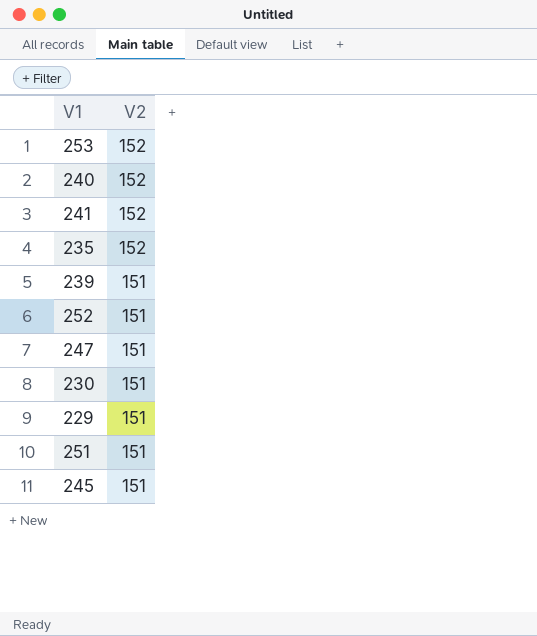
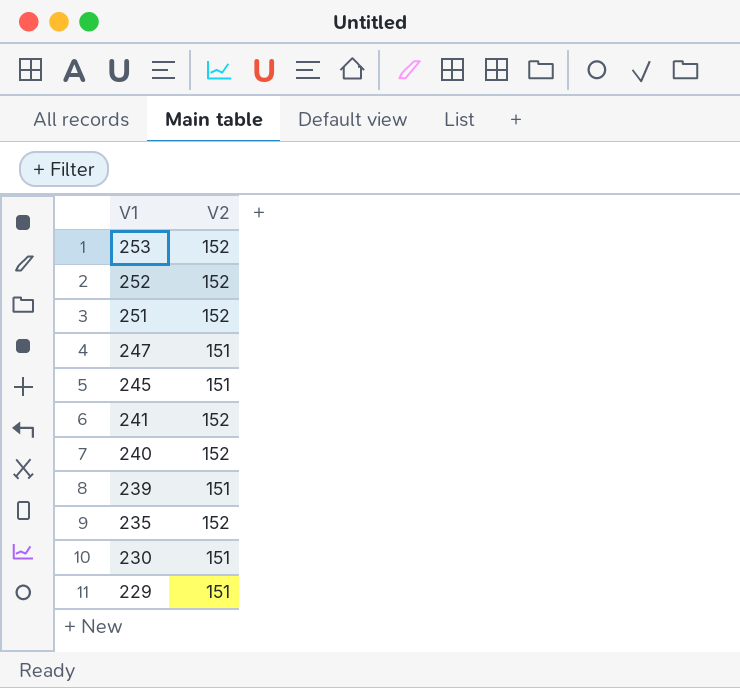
row order: V2 descending -> V1 descending
252 | V2: 151 -> 152
251 | V2: 151 -> 152

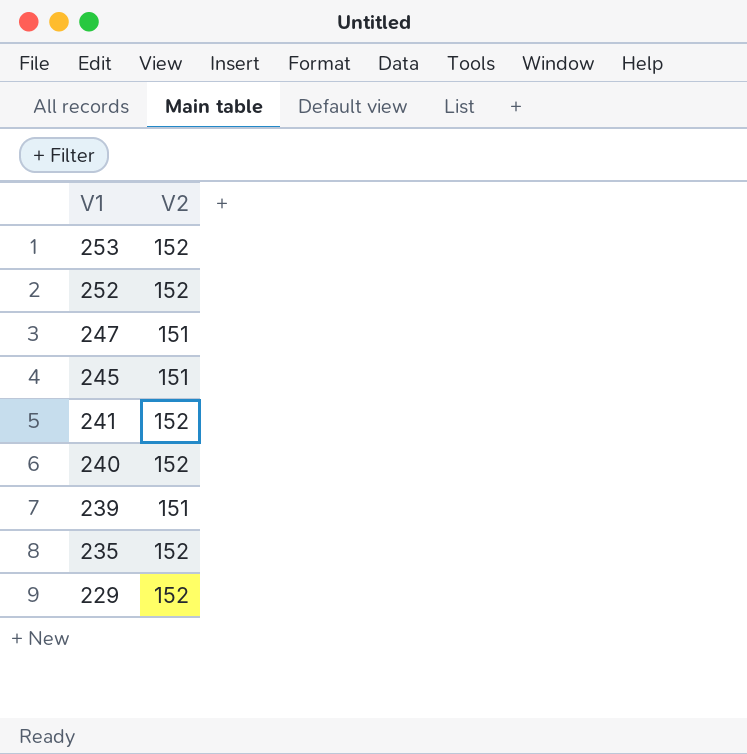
row 251: 152 -> none
row 230: 151 -> none
229 | V2: 151 -> 152

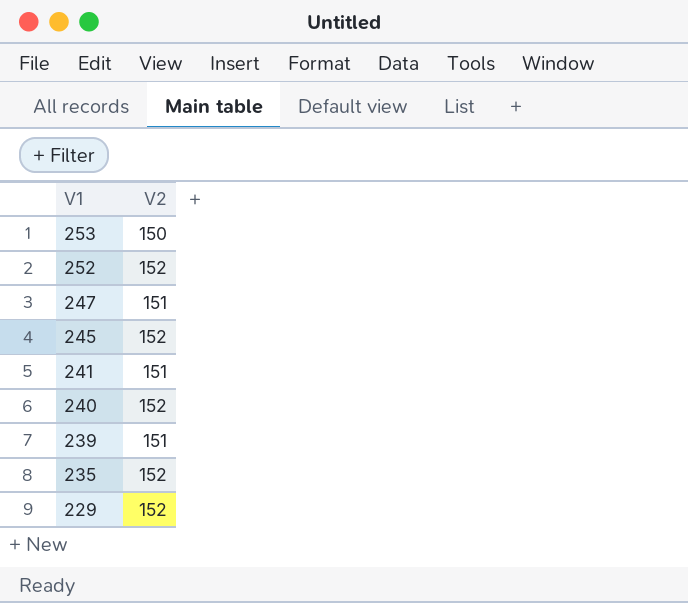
253 | V2: 152 -> 150
245 | V2: 151 -> 152
241 | V2: 152 -> 151

